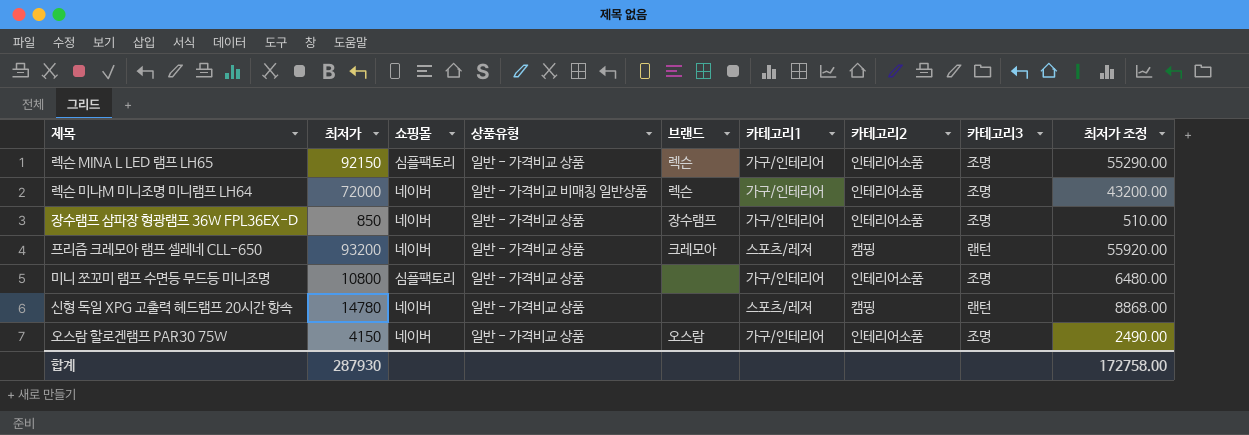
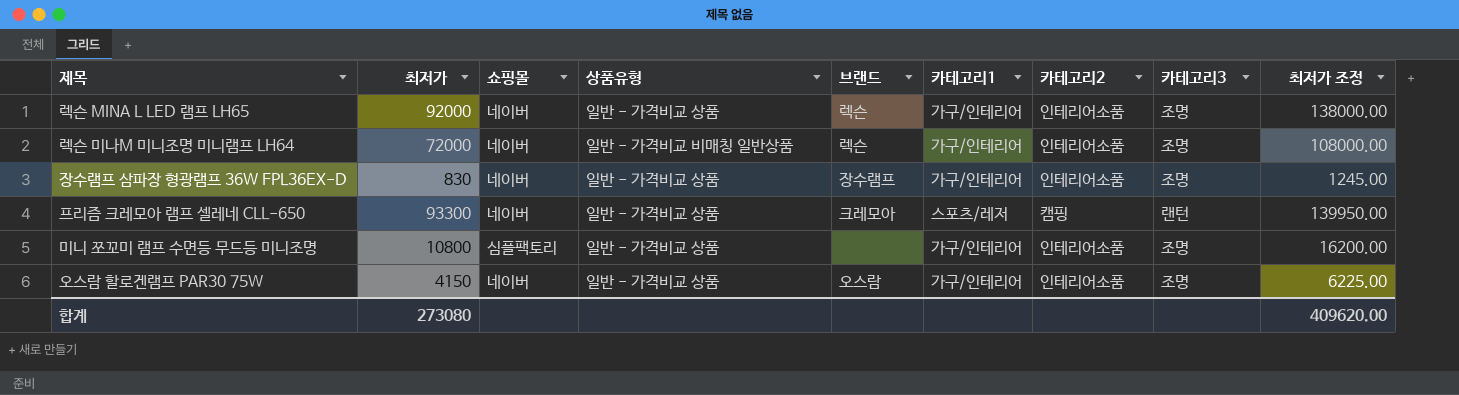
column 최저가 조정 | formula: [최저가] * 0.6 -> [최저가] * 1.5
row 신형 독일 XPG 고출력 헤드램프 20시간 항속: 14780 | 네이버 | 일반 - 가격비교 상품 | none | 스포츠/레저 | 캠핑 | 랜턴 | 8868.00 -> none
렉슨 MINA L LED 램프 LH65 | 최저가: 92150 -> 92000
렉슨 MINA L LED 램프 LH65 | 쇼핑몰: 심플팩토리 -> 네이버
장수램프 삼파장 형광램프 36W FPL36EX-D | 최저가: 850 -> 830
프리즘 크레모아 램프 셀레네 CLL-650 | 최저가: 93200 -> 93300
합계 | 최저가: 287930 -> 273080
합계 | 최저가 조정: 172758.00 -> 409620.00

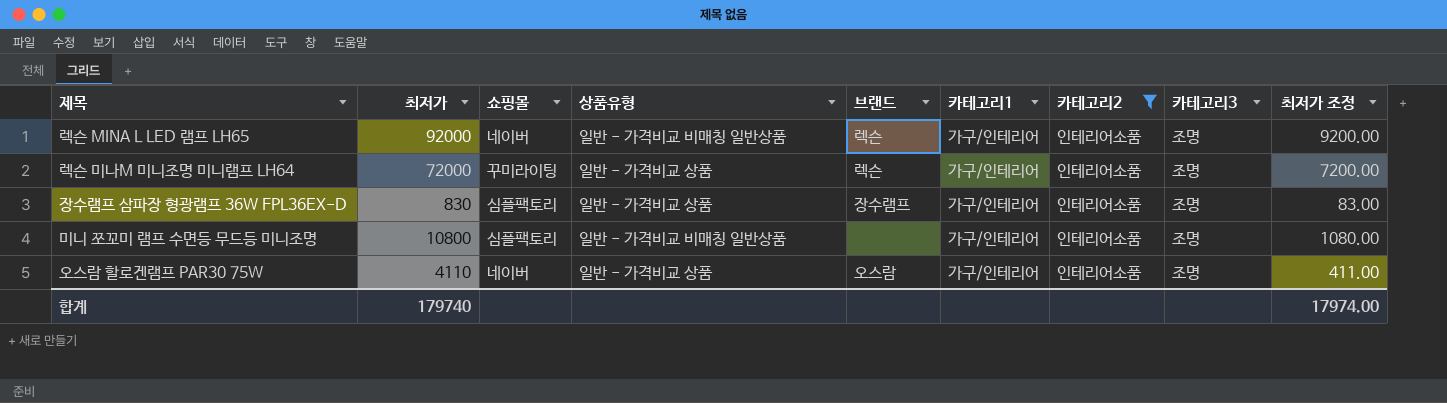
filter: none -> 카테고리2 = 인테리어소품
column 최저가 조정 | formula: [최저가] * 1.5 -> [최저가] * 0.1
렉슨 MINA L LED 램프 LH65 | 상품유형: 일반 - 가격비교 상품 -> 일반 - 가격비교 비매칭 일반상품
렉슨 미나M 미니조명 미니램프 LH64 | 쇼핑몰: 네이버 -> 꾸미라이팅
렉슨 미나M 미니조명 미니램프 LH64 | 상품유형: 일반 - 가격비교 비매칭 일반상품 -> 일반 - 가격비교 상품
장수램프 삼파장 형광램프 36W FPL36EX-D | 쇼핑몰: 네이버 -> 심플팩토리
미니 쪼꼬미 램프 수면등 무드등 미니조명 | 상품유형: 일반 - 가격비교 상품 -> 일반 - 가격비교 비매칭 일반상품
오스람 할로겐램프 PAR30 75W | 최저가: 4150 -> 4110
합계 | 최저가: 273080 -> 179740
합계 | 최저가 조정: 409620.00 -> 17974.00

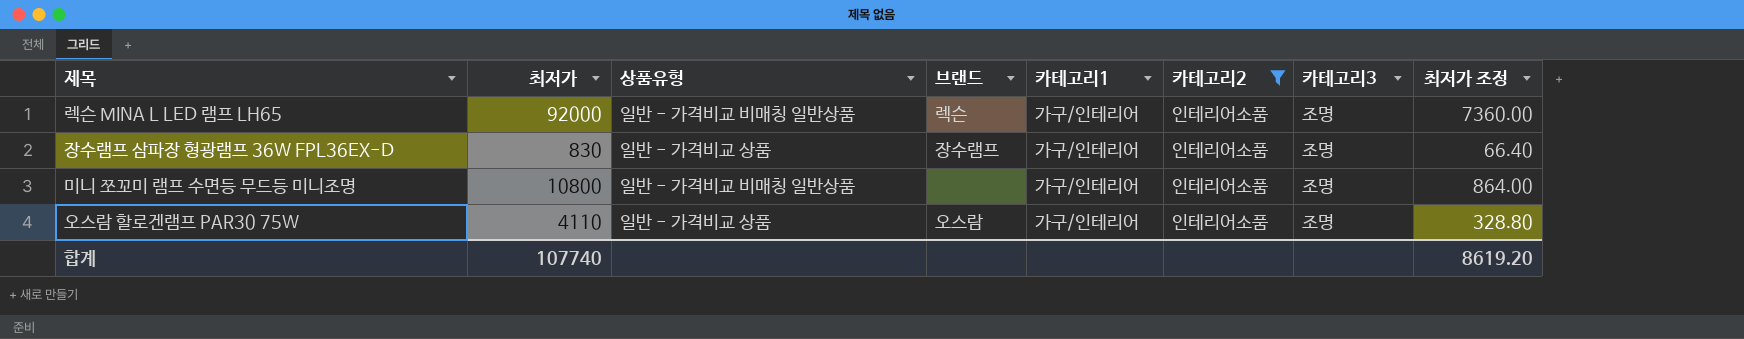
column 쇼핑몰 | position: 3 -> none
column 최저가 조정 | formula: [최저가] * 0.1 -> [최저가] * 0.08
row 렉슨 미나M 미니조명 미니램프 LH64: 72000 | 꾸미라이팅 | 일반 - 가격비교 상품 | 렉슨 | 가구/인테리어 | 인테리어소품 | 조명 | 7200.00 -> none
합계 | 최저가: 179740 -> 107740
합계 | 최저가 조정: 17974.00 -> 8619.20

